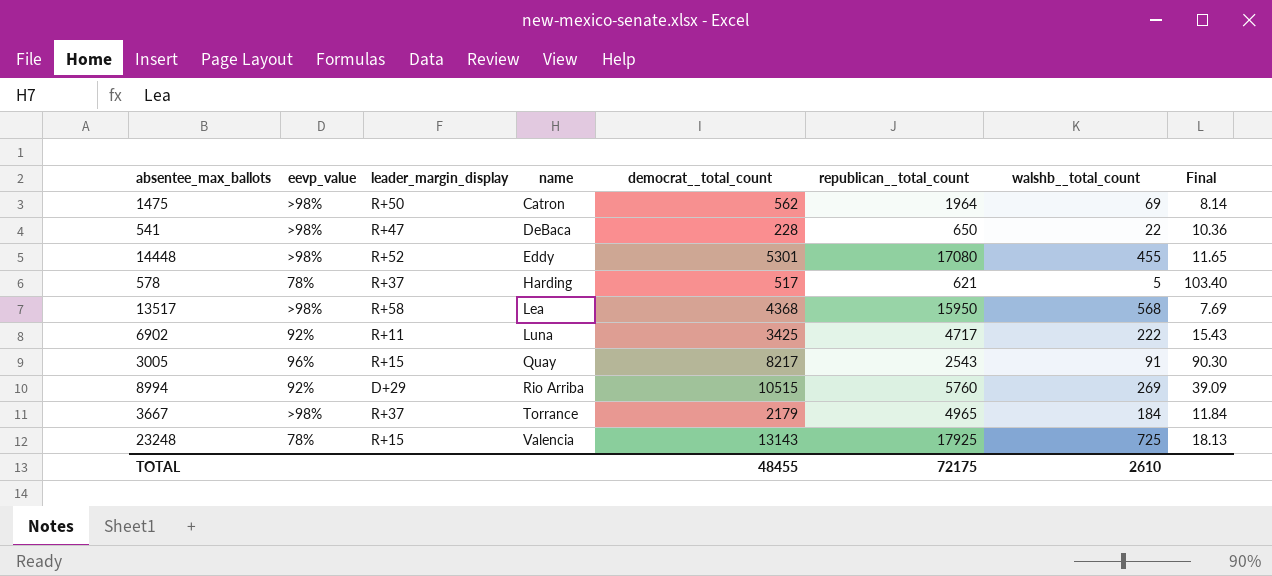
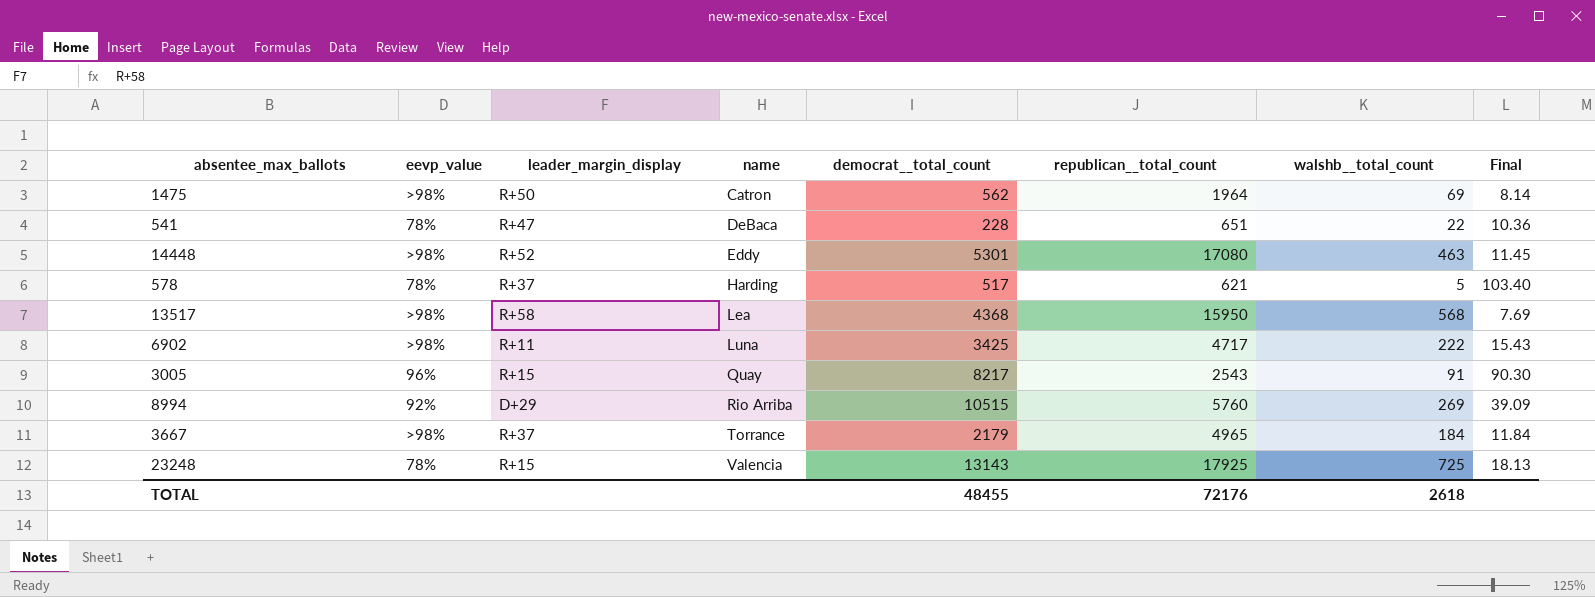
541 | eevp_value: >98% -> 78%
541 | republican__total_count: 650 -> 651
14448 | walshb__total_count: 455 -> 463
14448 | Final: 11.65 -> 11.45
6902 | eevp_value: 92% -> >98%
TOTAL | republican__total_count: 72175 -> 72176
TOTAL | walshb__total_count: 2610 -> 2618

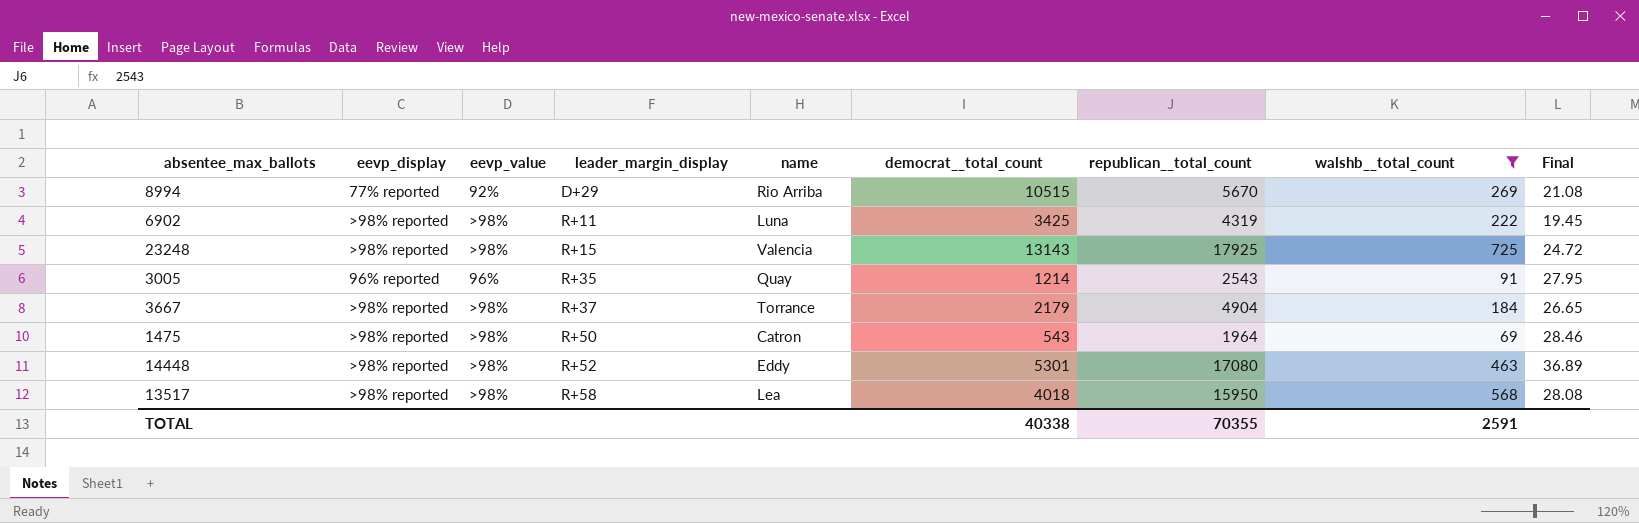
filter: none -> walshb__total_count >= 69
row order: name ascending -> leader_margin_display ascending
column eevp_display | position: none -> 2
column Final | formula: [democrat__total_count] / [walshb__total_count] -> [republican__total_count] / [walshb__total_count]
8994 | republican__total_count: 5760 -> 5670
6902 | republican__total_count: 4717 -> 4319
23248 | eevp_value: 78% -> >98%
3005 | leader_margin_display: R+15 -> R+35
3005 | democrat__total_count: 8217 -> 1214
3667 | republican__total_count: 4965 -> 4904
1475 | democrat__total_count: 562 -> 543
13517 | democrat__total_count: 4368 -> 4018
TOTAL | democrat__total_count: 48455 -> 40338
TOTAL | republican__total_count: 72176 -> 70355
TOTAL | walshb__total_count: 2618 -> 2591

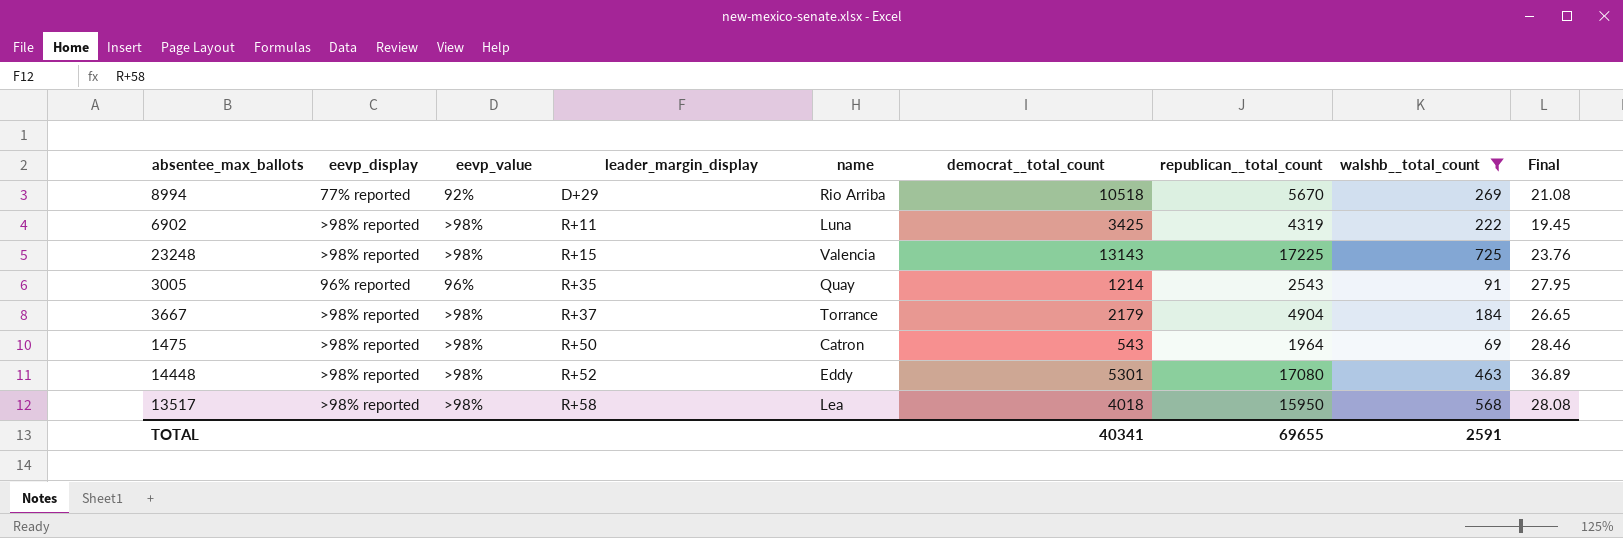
8994 | democrat__total_count: 10515 -> 10518
23248 | republican__total_count: 17925 -> 17225
23248 | Final: 24.72 -> 23.76
TOTAL | democrat__total_count: 40338 -> 40341
TOTAL | republican__total_count: 70355 -> 69655

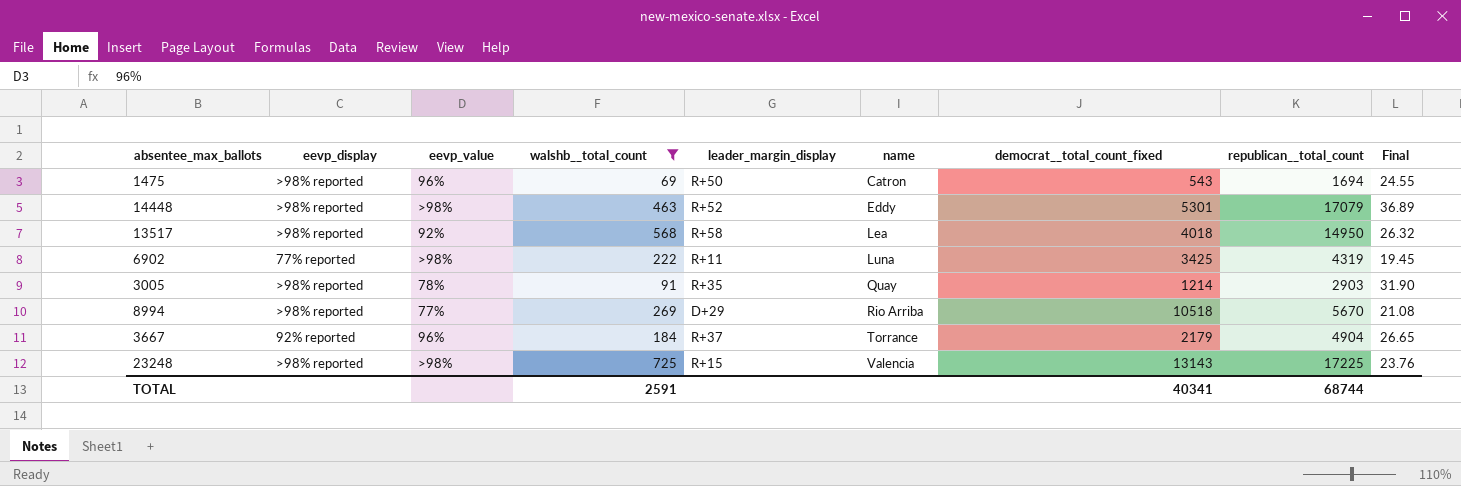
row order: leader_margin_display ascending -> name ascending
column walshb__total_count | position: 8 -> 4
column name: democrat__total_count -> democrat__total_count_fixed
1475 | eevp_value: >98% -> 96%
1475 | republican__total_count: 1964 -> 1694
1475 | Final: 28.46 -> 24.55
14448 | republican__total_count: 17080 -> 17079
13517 | eevp_value: >98% -> 92%
13517 | republican__total_count: 15950 -> 14950
13517 | Final: 28.08 -> 26.32
6902 | eevp_display: >98% reported -> 77% reported
3005 | eevp_display: 96% reported -> >98% reported
3005 | eevp_value: 96% -> 78%
3005 | republican__total_count: 2543 -> 2903
3005 | Final: 27.95 -> 31.90
8994 | eevp_display: 77% reported -> >98% reported
8994 | eevp_value: 92% -> 77%
3667 | eevp_display: >98% reported -> 92% reported
3667 | eevp_value: >98% -> 96%
TOTAL | republican__total_count: 69655 -> 68744

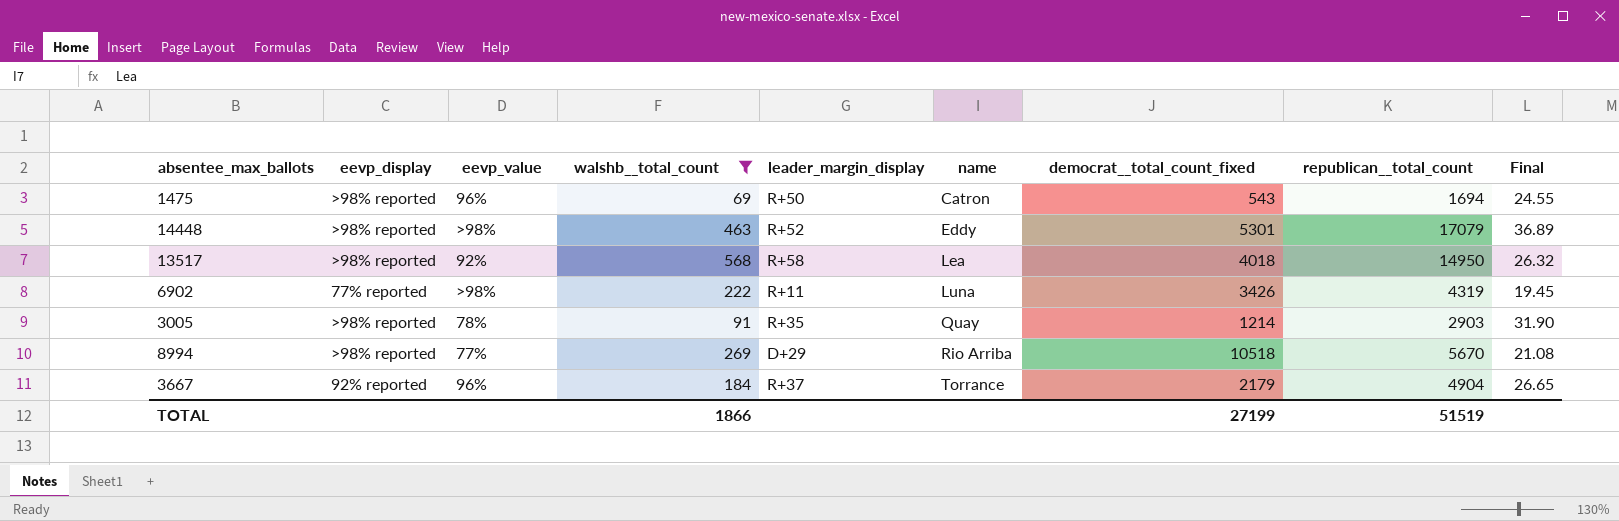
row 23248: >98% reported | >98% | 725 | R+15 | Valencia | 13143 | 17225 | 23.76 -> none
6902 | democrat__total_count_fixed: 3425 -> 3426
TOTAL | walshb__total_count: 2591 -> 1866
TOTAL | democrat__total_count_fixed: 40341 -> 27199
TOTAL | republican__total_count: 68744 -> 51519

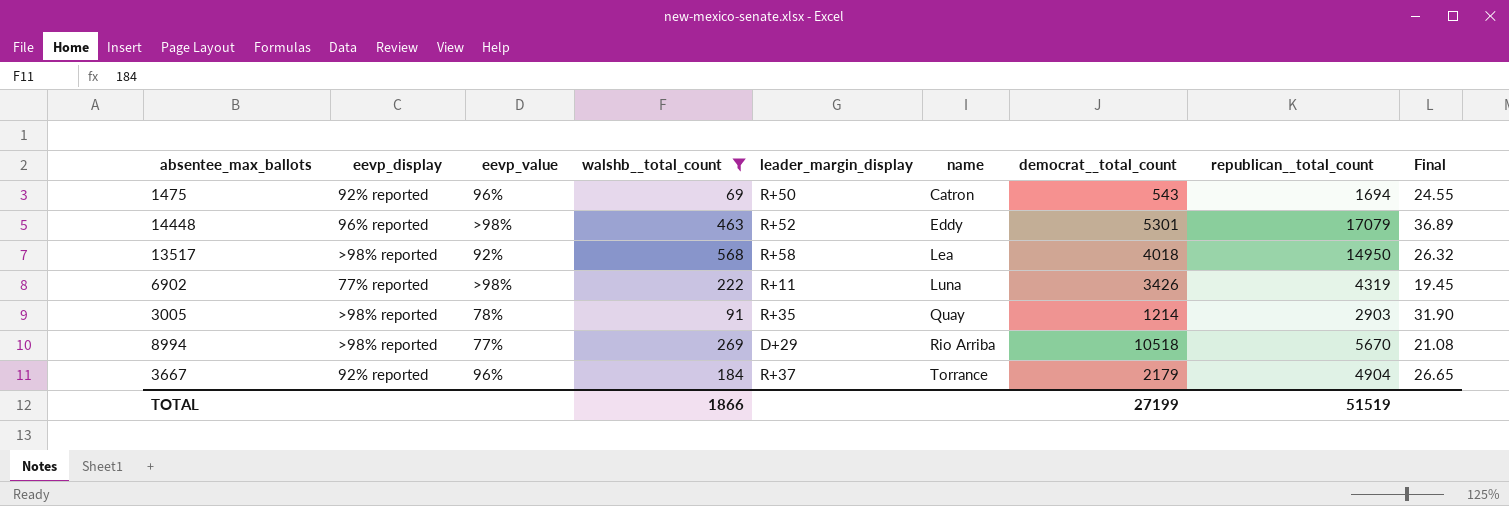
column name: democrat__total_count_fixed -> democrat__total_count
1475 | eevp_display: >98% reported -> 92% reported
14448 | eevp_display: >98% reported -> 96% reported

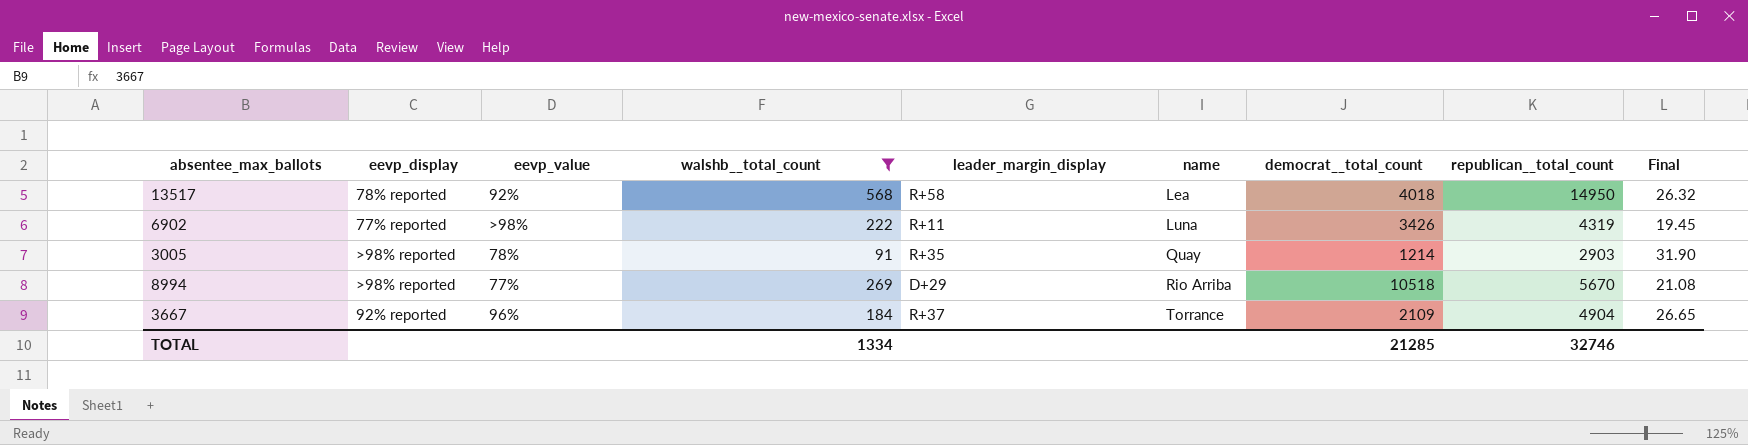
row 1475: 92% reported | 96% | 69 | R+50 | Catron | 543 | 1694 | 24.55 -> none
row 14448: 96% reported | >98% | 463 | R+52 | Eddy | 5301 | 17079 | 36.89 -> none
13517 | eevp_display: >98% reported -> 78% reported
3667 | democrat__total_count: 2179 -> 2109
TOTAL | walshb__total_count: 1866 -> 1334
TOTAL | democrat__total_count: 27199 -> 21285
TOTAL | republican__total_count: 51519 -> 32746

